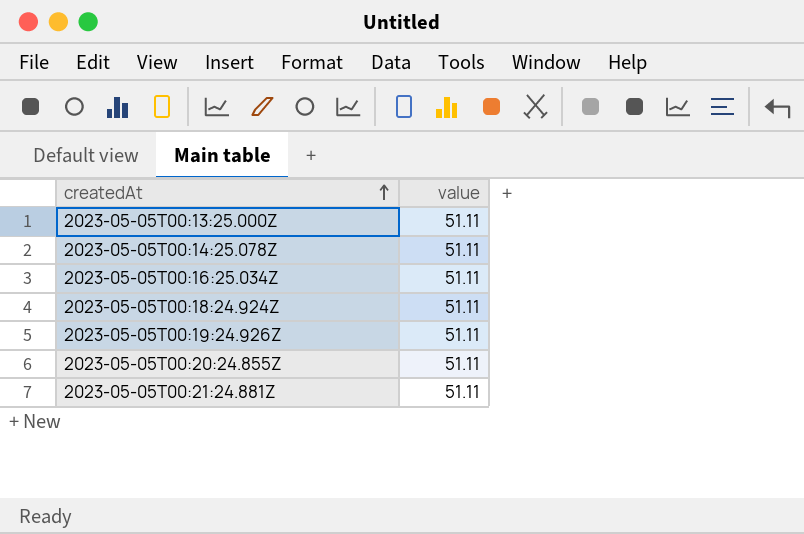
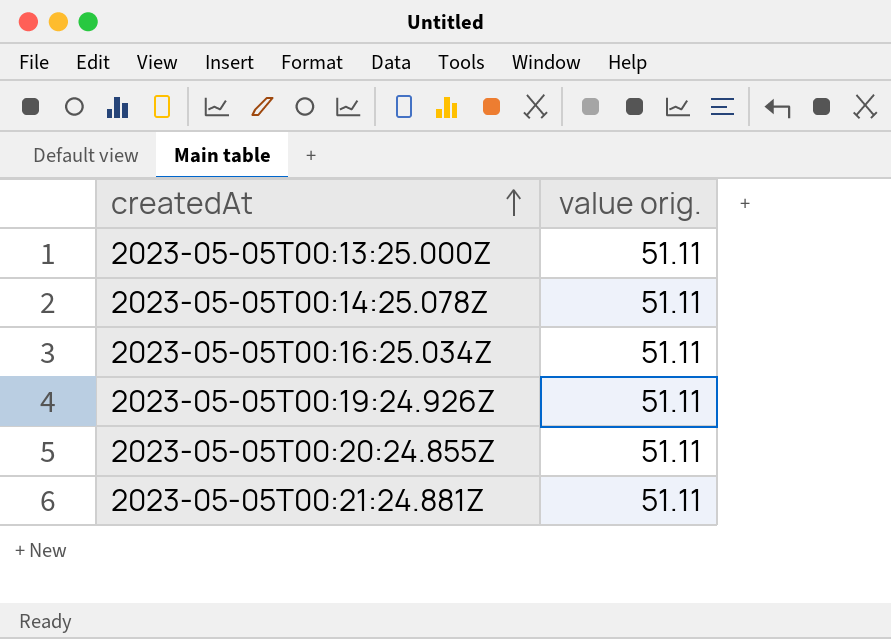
column name: value -> value orig.
row 2023-05-05T00:18:24.924Z: 51.11 -> none

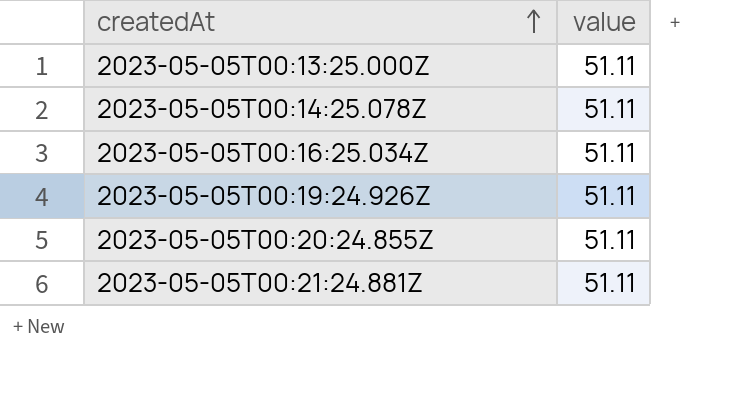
column name: value orig. -> value

